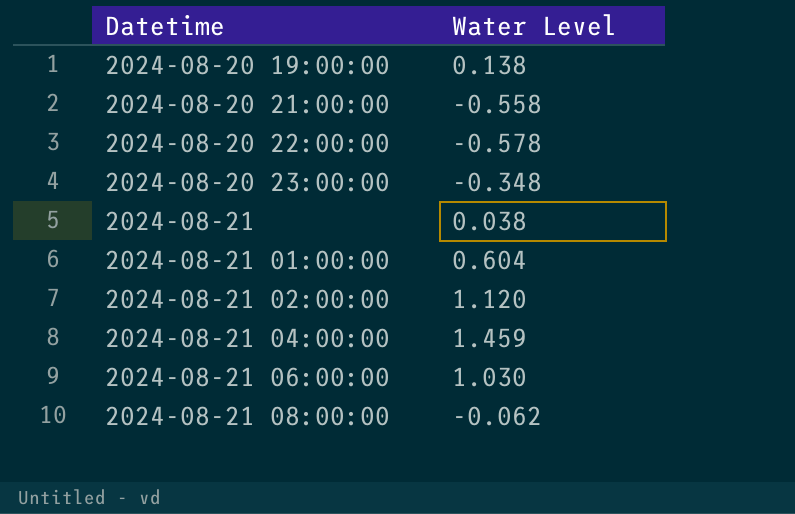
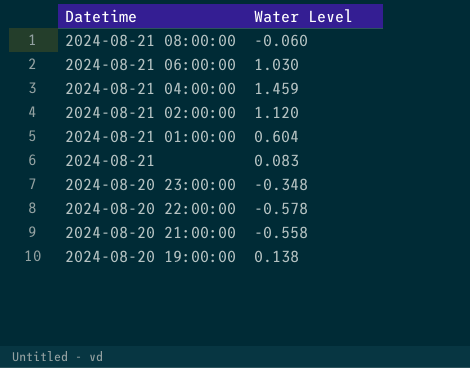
row order: Datetime ascending -> Datetime descending
2024-08-21 08:00:00 | Water Level: -0.062 -> -0.060
2024-08-21 | Water Level: 0.038 -> 0.083

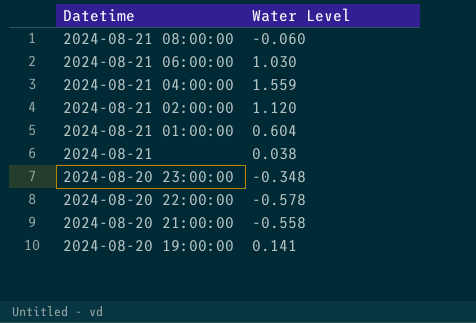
2024-08-21 04:00:00 | Water Level: 1.459 -> 1.559
2024-08-21 | Water Level: 0.083 -> 0.038
2024-08-20 19:00:00 | Water Level: 0.138 -> 0.141

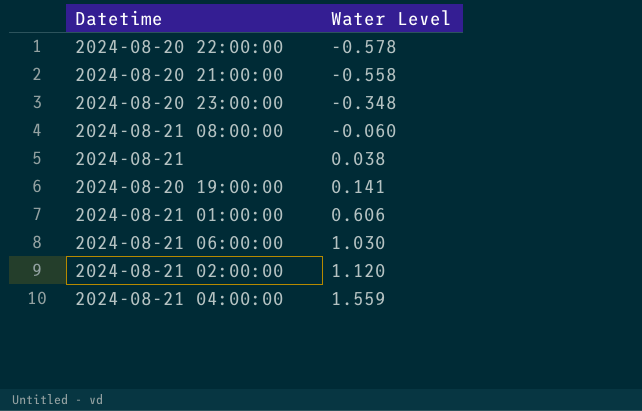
row order: Datetime descending -> Water Level ascending
2024-08-21 01:00:00 | Water Level: 0.604 -> 0.606

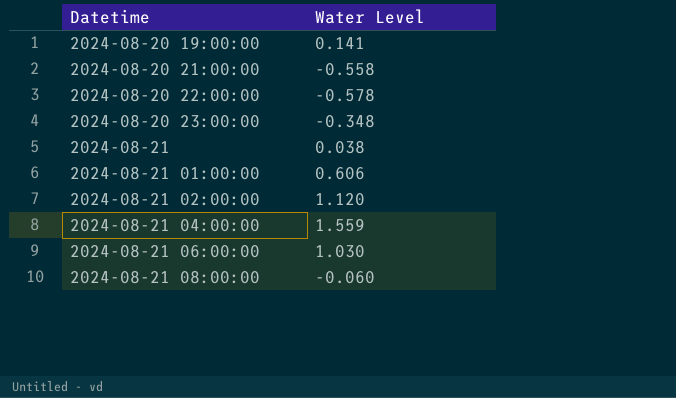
row order: Water Level ascending -> Datetime ascending

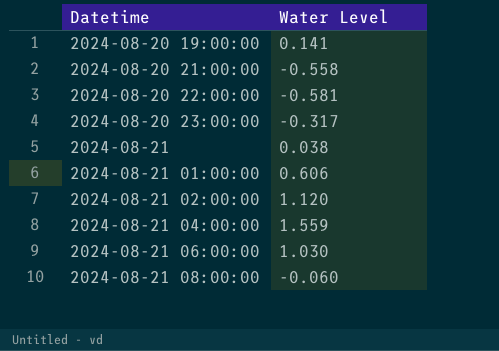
2024-08-20 22:00:00 | Water Level: -0.578 -> -0.581
2024-08-20 23:00:00 | Water Level: -0.348 -> -0.317

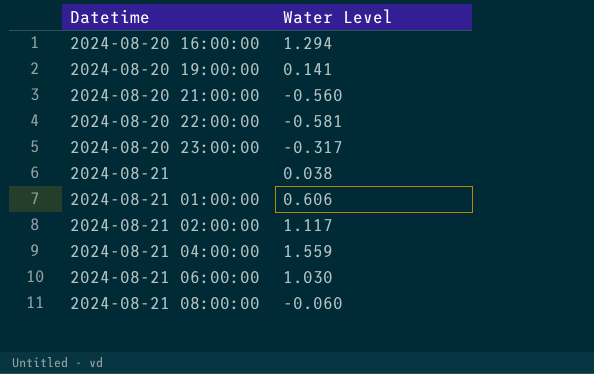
row 2024-08-20 16:00:00: none -> 1.294
2024-08-20 21:00:00 | Water Level: -0.558 -> -0.560
2024-08-21 02:00:00 | Water Level: 1.120 -> 1.117

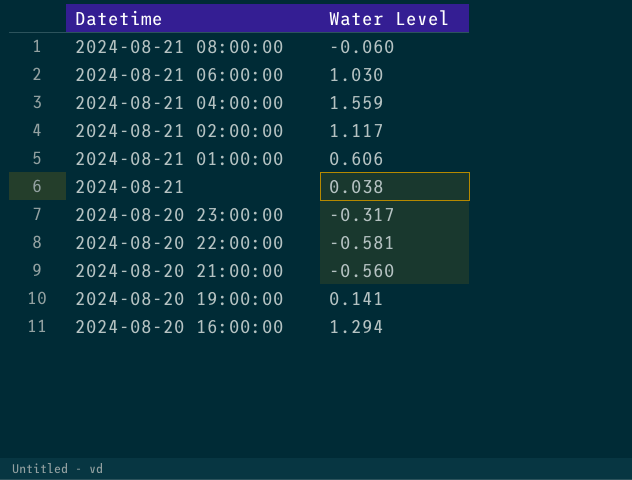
row order: Datetime ascending -> Datetime descending

